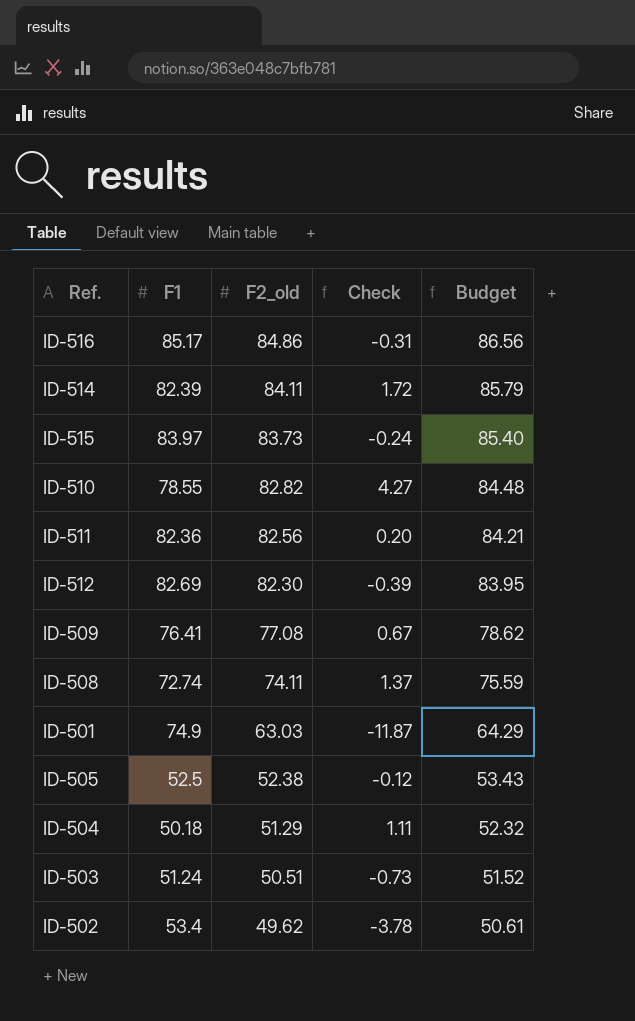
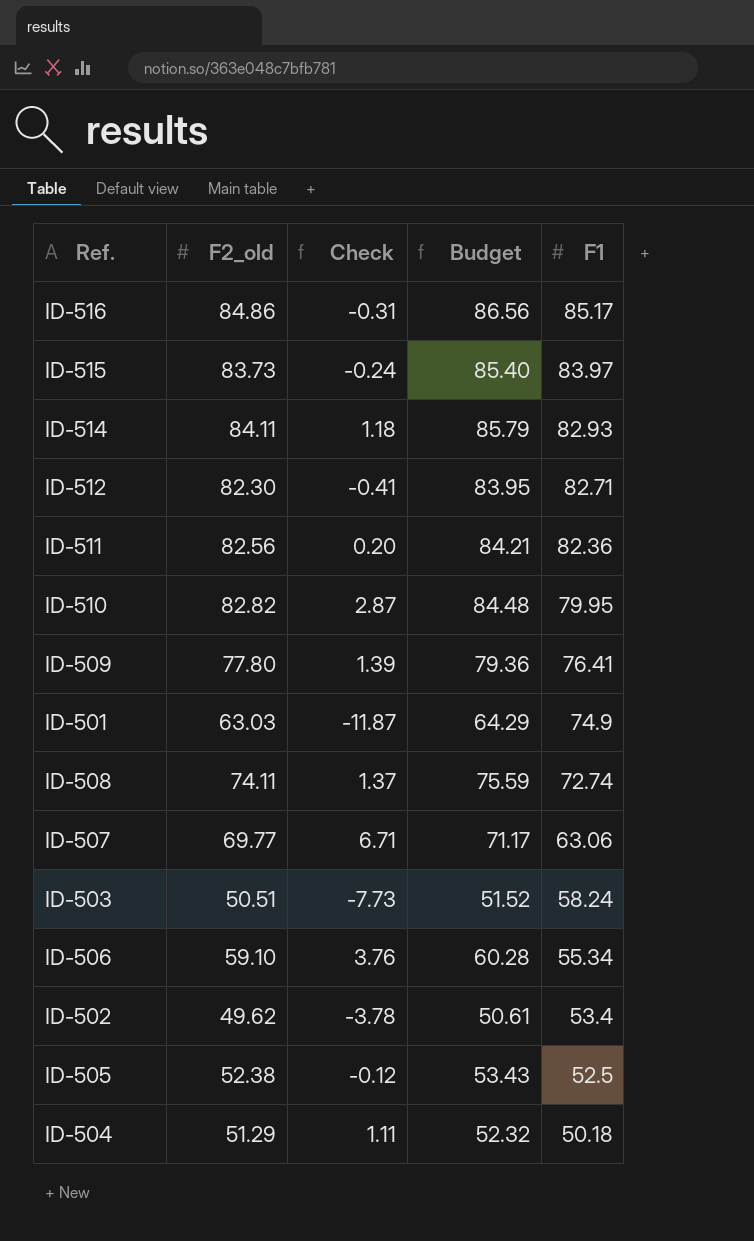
row order: F2_old descending -> F1 descending
column F1 | position: 2 -> 5
ID-514 | Check: 1.72 -> 1.18
ID-514 | F1: 82.39 -> 82.93
ID-512 | Check: -0.39 -> -0.41
ID-512 | F1: 82.69 -> 82.71
ID-510 | Check: 4.27 -> 2.87
ID-510 | F1: 78.55 -> 79.95
ID-509 | F2_old: 77.08 -> 77.80
ID-509 | Check: 0.67 -> 1.39
ID-509 | Budget: 78.62 -> 79.36
row ID-507: none -> 69.77 | 6.71 | 71.17 | 63.06
ID-503 | Check: -0.73 -> -7.73
ID-503 | F1: 51.24 -> 58.24
row ID-506: none -> 59.10 | 3.76 | 60.28 | 55.34

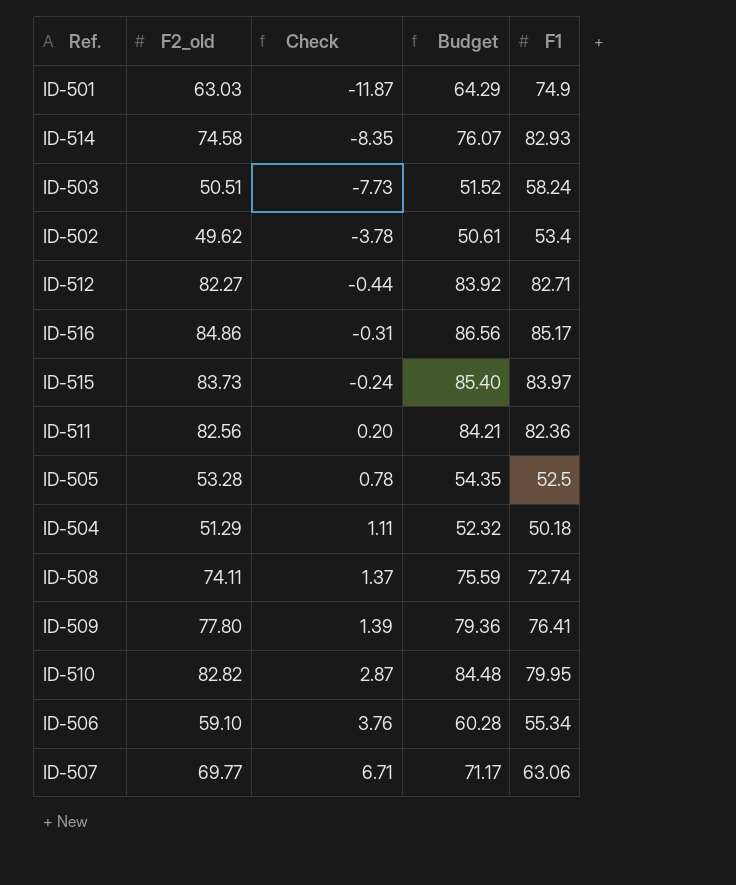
row order: F1 descending -> Check ascending
ID-514 | F2_old: 84.11 -> 74.58
ID-514 | Check: 1.18 -> -8.35
ID-514 | Budget: 85.79 -> 76.07
ID-512 | F2_old: 82.30 -> 82.27
ID-512 | Check: -0.41 -> -0.44
ID-512 | Budget: 83.95 -> 83.92
ID-505 | F2_old: 52.38 -> 53.28
ID-505 | Check: -0.12 -> 0.78
ID-505 | Budget: 53.43 -> 54.35

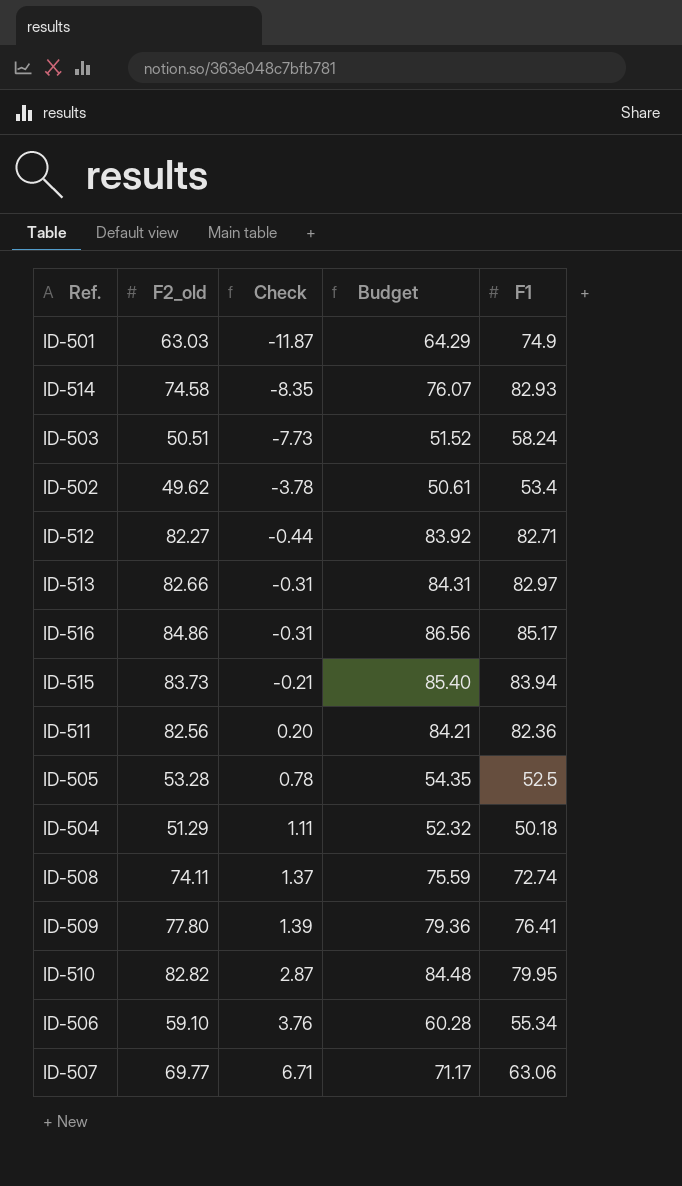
row ID-513: none -> 82.66 | -0.31 | 84.31 | 82.97
ID-515 | Check: -0.24 -> -0.21
ID-515 | F1: 83.97 -> 83.94

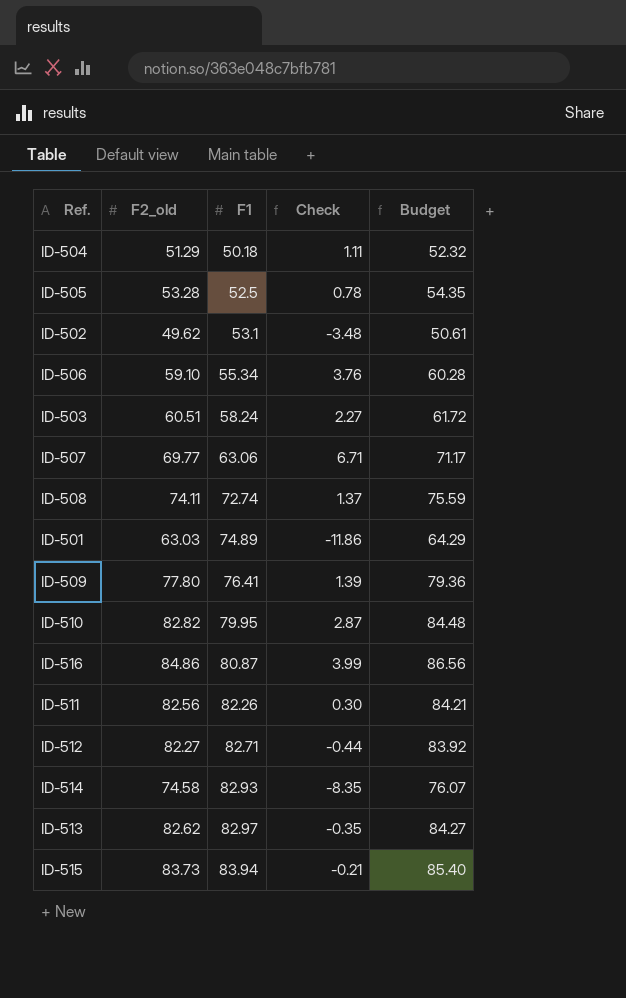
row order: Check ascending -> F1 ascending
column F1 | position: 5 -> 3
ID-502 | F1: 53.4 -> 53.1
ID-502 | Check: -3.78 -> -3.48
ID-503 | F2_old: 50.51 -> 60.51
ID-503 | Check: -7.73 -> 2.27
ID-503 | Budget: 51.52 -> 61.72
ID-501 | F1: 74.9 -> 74.89
ID-501 | Check: -11.87 -> -11.86
ID-516 | F1: 85.17 -> 80.87
ID-516 | Check: -0.31 -> 3.99
ID-511 | F1: 82.36 -> 82.26
ID-511 | Check: 0.20 -> 0.30
ID-513 | F2_old: 82.66 -> 82.62
ID-513 | Check: -0.31 -> -0.35
ID-513 | Budget: 84.31 -> 84.27

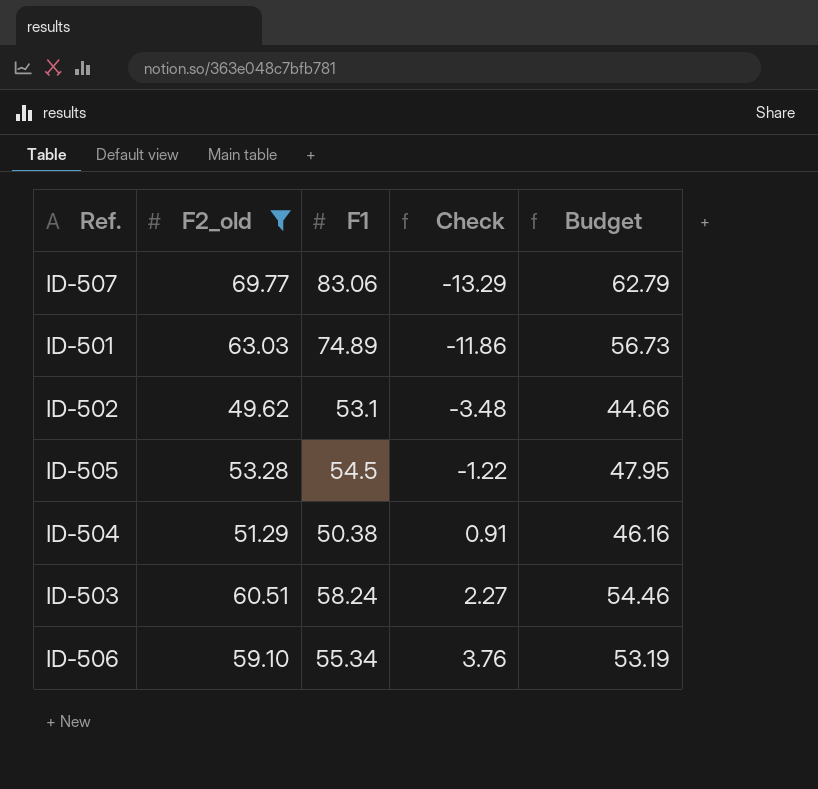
filter: none -> F2_old <= 69.77
row order: F1 ascending -> Check ascending
column Budget | formula: [F2_old] * 1.02 -> [F2_old] * 0.9
ID-507 | F1: 63.06 -> 83.06
ID-507 | Check: 6.71 -> -13.29
ID-505 | F1: 52.5 -> 54.5
ID-505 | Check: 0.78 -> -1.22
ID-504 | F1: 50.18 -> 50.38
ID-504 | Check: 1.11 -> 0.91

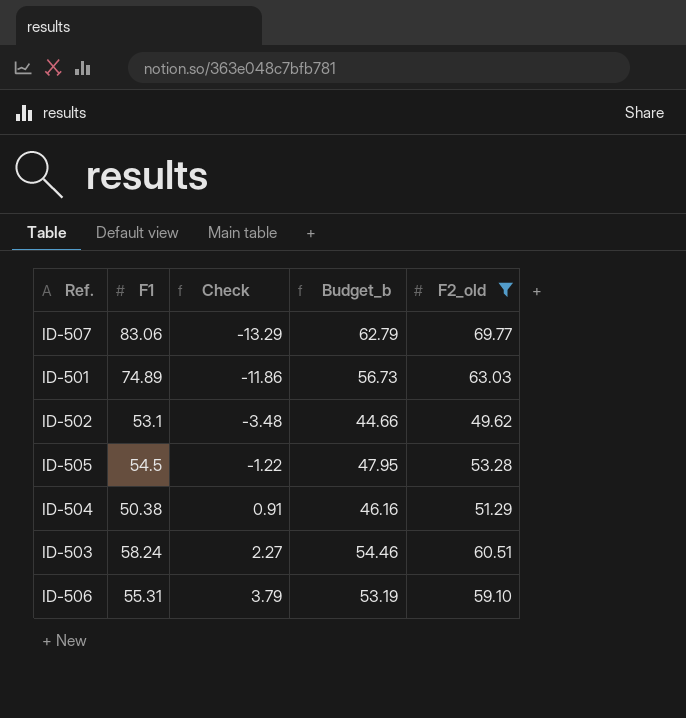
column name: Budget -> Budget_b
column F2_old | position: 2 -> 5
ID-506 | F1: 55.34 -> 55.31
ID-506 | Check: 3.76 -> 3.79

